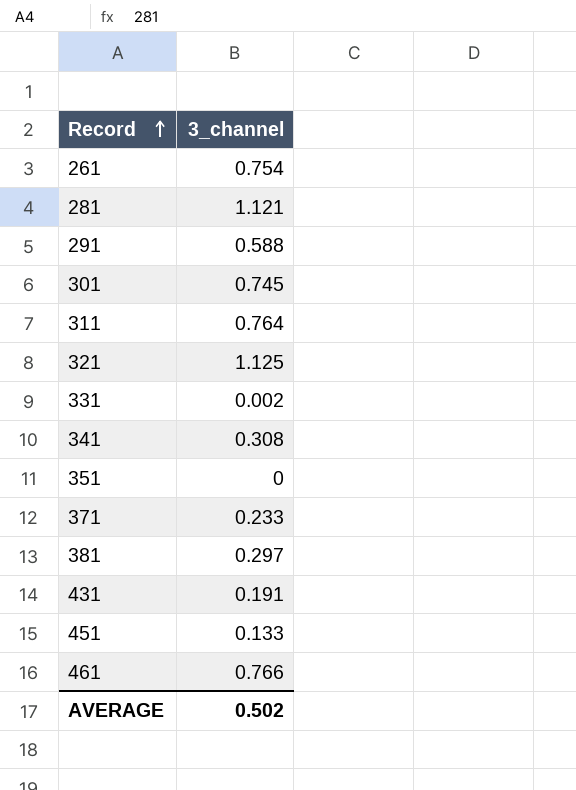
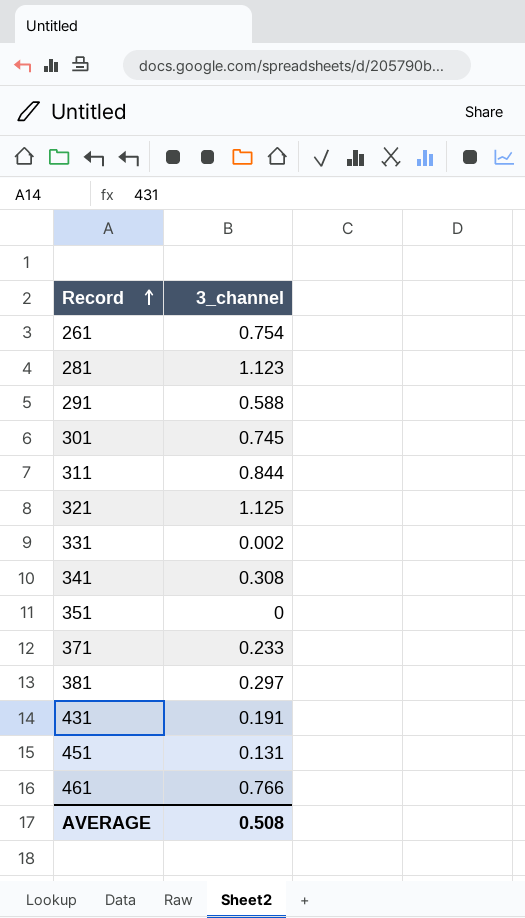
281 | 3_channel: 1.121 -> 1.123
311 | 3_channel: 0.764 -> 0.844
451 | 3_channel: 0.133 -> 0.131
AVERAGE | 3_channel: 0.502 -> 0.508

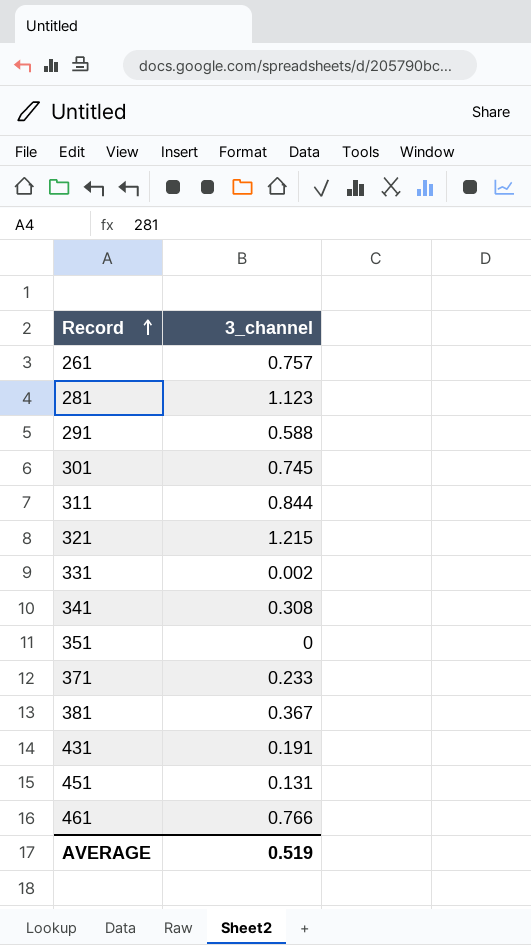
261 | 3_channel: 0.754 -> 0.757
321 | 3_channel: 1.125 -> 1.215
381 | 3_channel: 0.297 -> 0.367
AVERAGE | 3_channel: 0.508 -> 0.519

